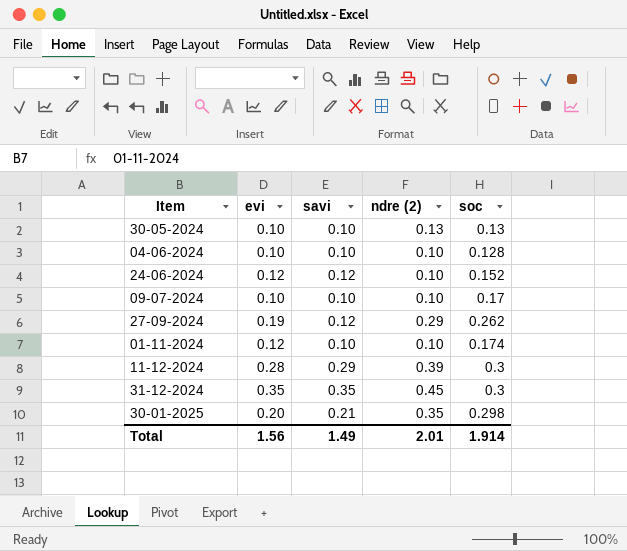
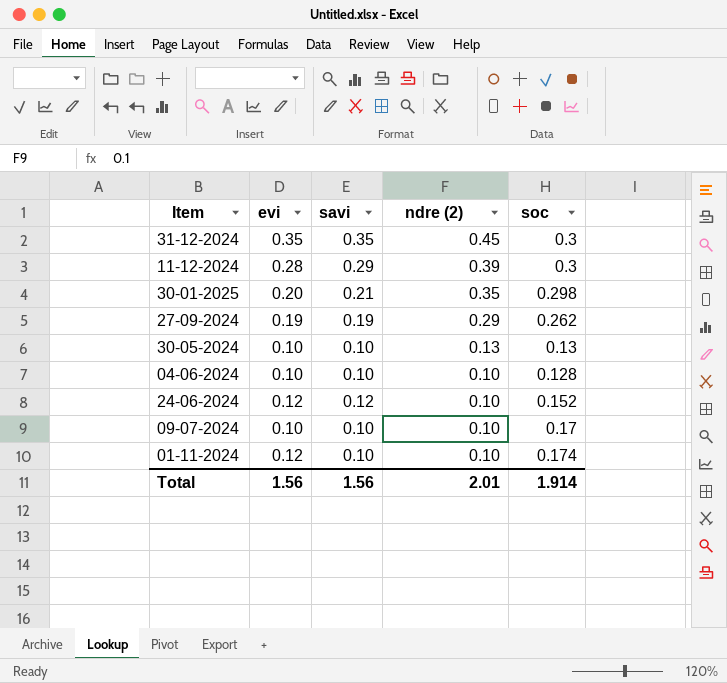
row order: Item ascending -> ndre (2) descending
27-09-2024 | savi: 0.12 -> 0.19
Total | savi: 1.49 -> 1.56

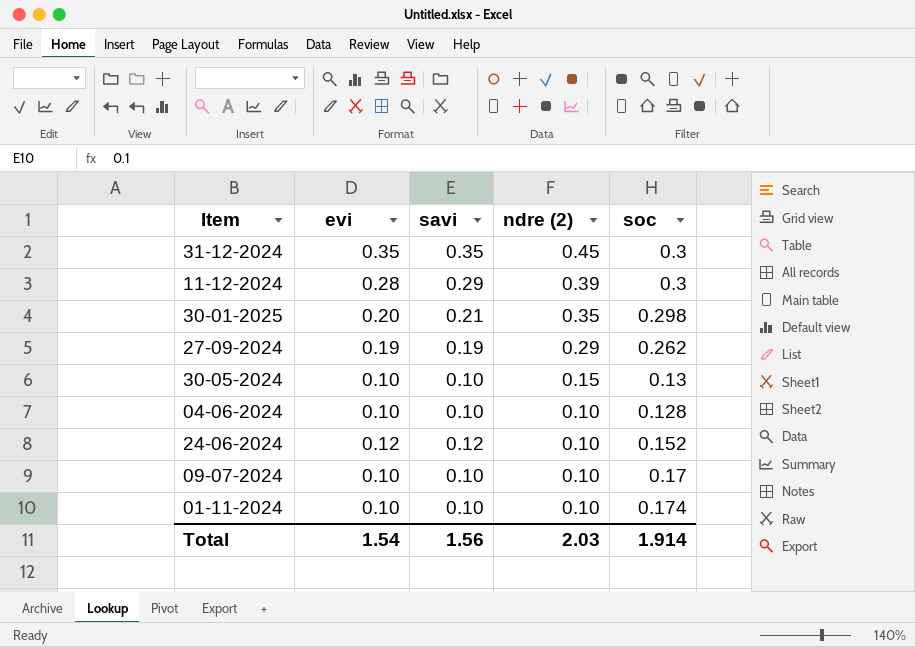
30-05-2024 | ndre (2): 0.13 -> 0.15
01-11-2024 | evi: 0.12 -> 0.10
Total | evi: 1.56 -> 1.54
Total | ndre (2): 2.01 -> 2.03

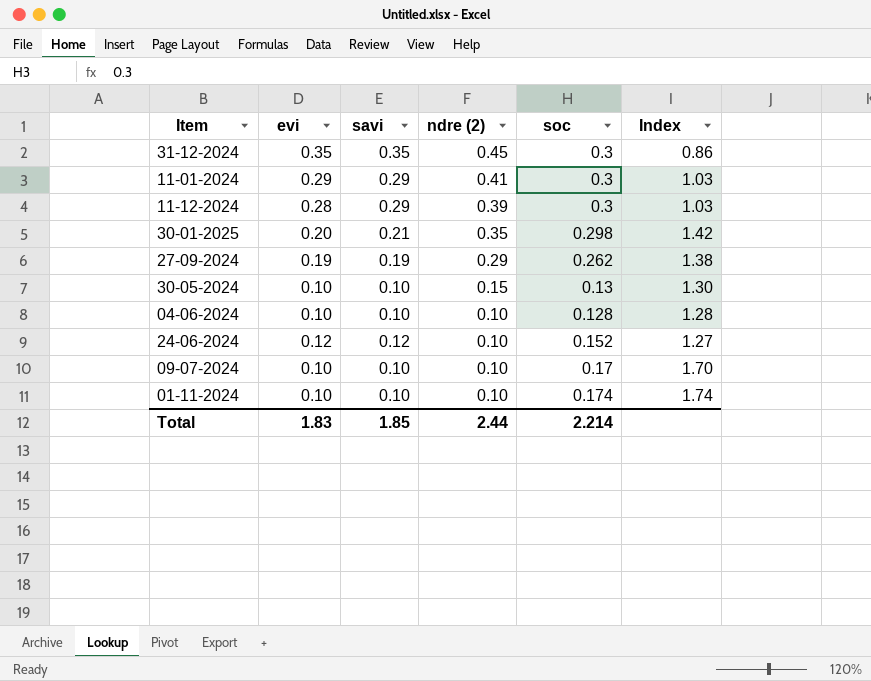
column Index | formula: none -> [soc] / [savi]
row 11-01-2024: none -> 0.29 | 0.29 | 0.41 | 0.3 | 1.03
Total | evi: 1.54 -> 1.83
Total | savi: 1.56 -> 1.85
Total | ndre (2): 2.03 -> 2.44
Total | soc: 1.914 -> 2.214

